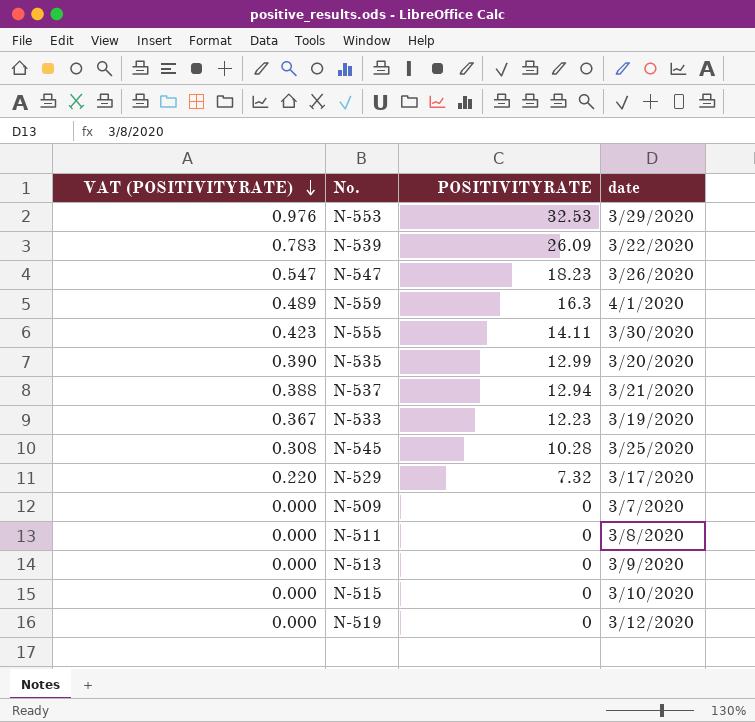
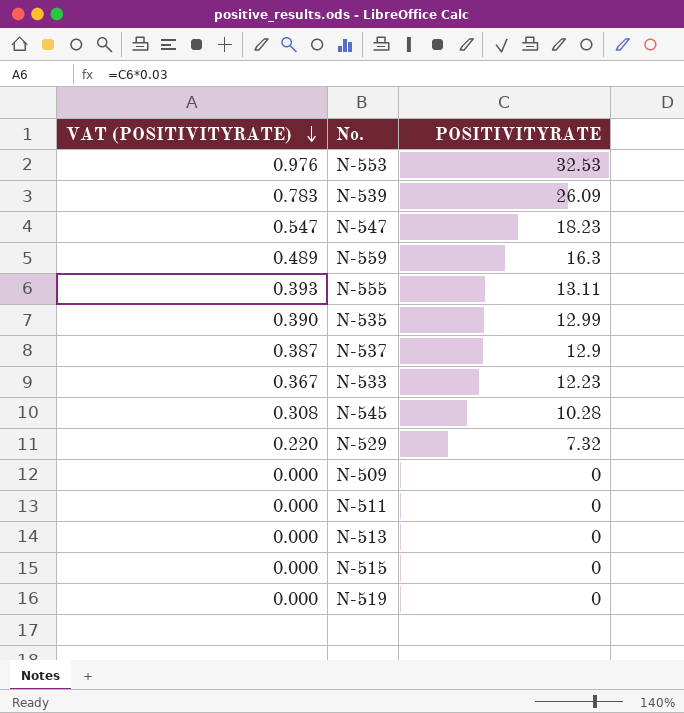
column date | position: 4 -> none
N-555 | VAT (POSITIVITYRATE): 0.423 -> 0.393
N-555 | POSITIVITYRATE: 14.11 -> 13.11
N-537 | VAT (POSITIVITYRATE): 0.388 -> 0.387
N-537 | POSITIVITYRATE: 12.94 -> 12.9

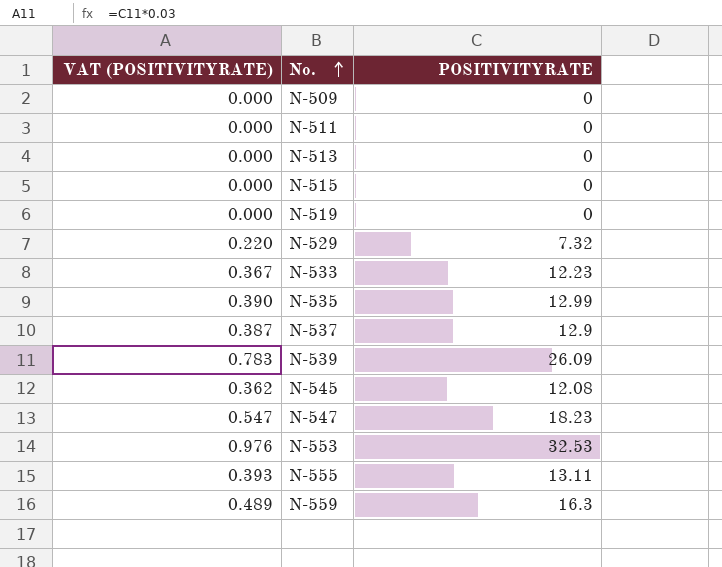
row order: VAT (POSITIVITYRATE) descending -> No. ascending
N-545 | VAT (POSITIVITYRATE): 0.308 -> 0.362
N-545 | POSITIVITYRATE: 10.28 -> 12.08

